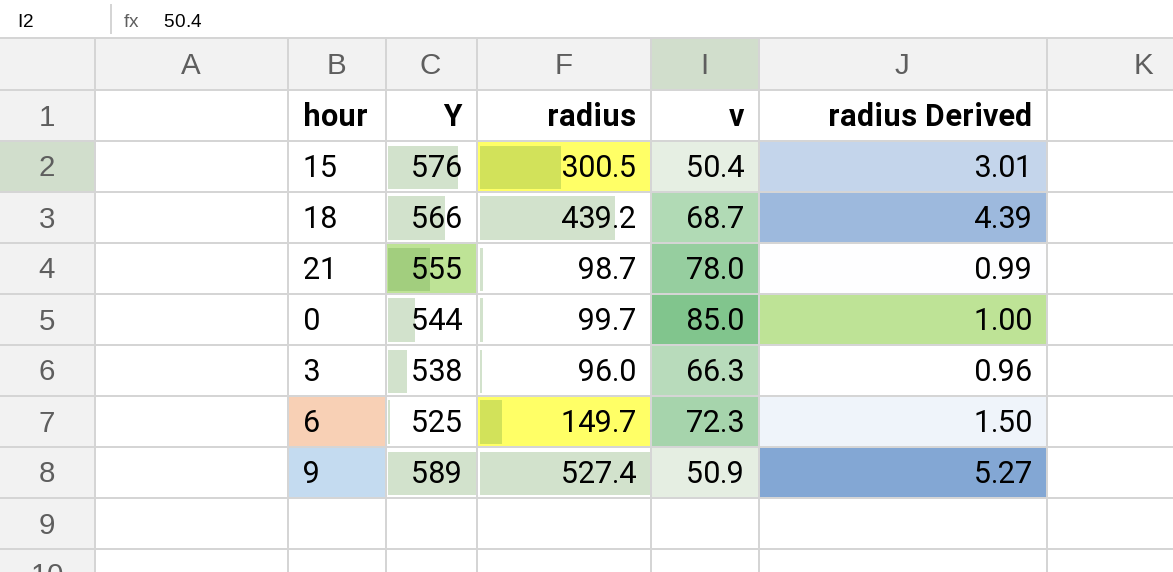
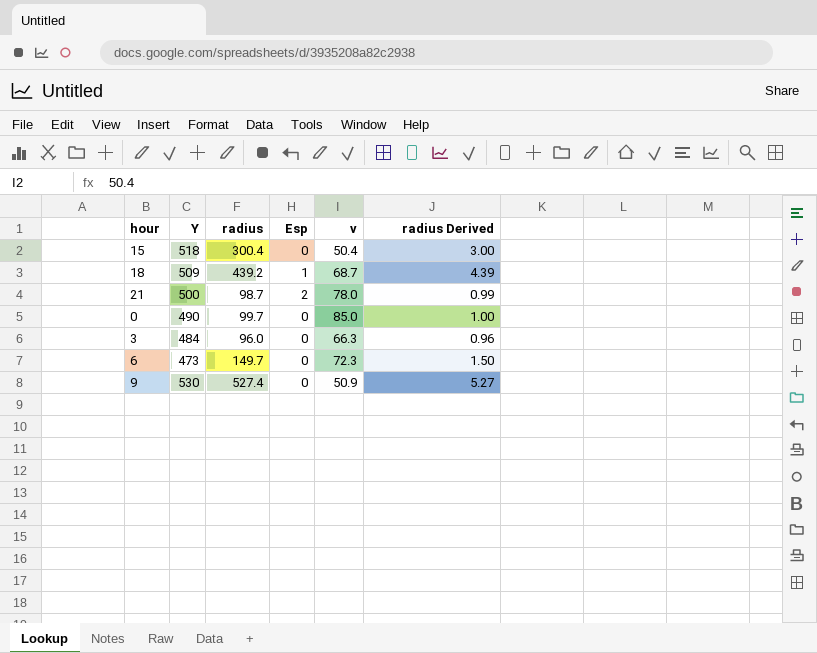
column Esp | position: none -> 4
15 | Y: 576 -> 518
15 | radius: 300.5 -> 300.4
15 | radius Derived: 3.01 -> 3.00
18 | Y: 566 -> 509
21 | Y: 555 -> 500
0 | Y: 544 -> 490
3 | Y: 538 -> 484
6 | Y: 525 -> 473
9 | Y: 589 -> 530

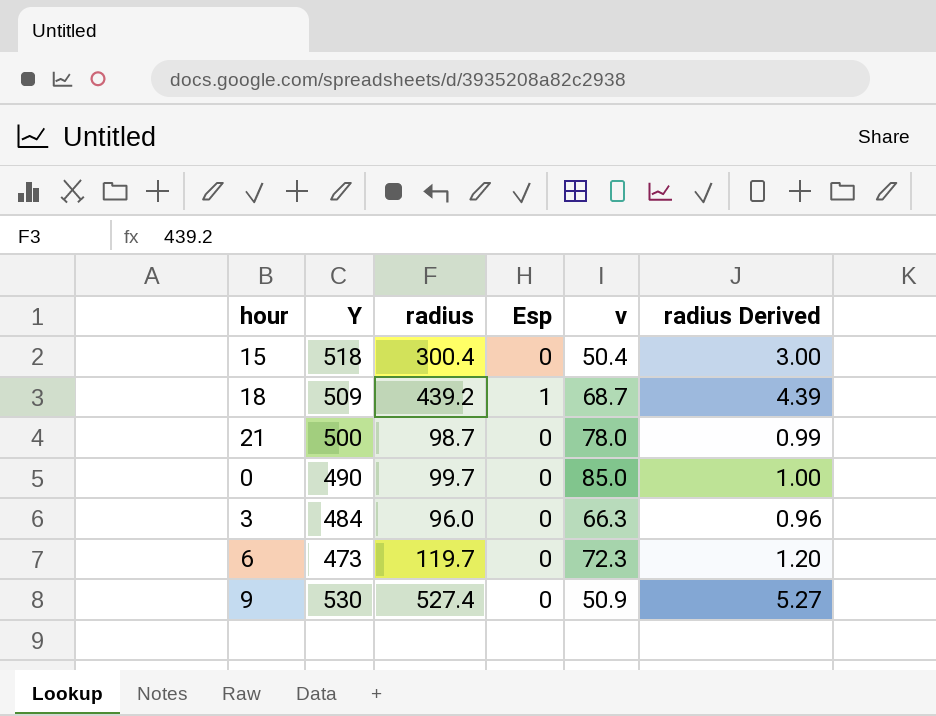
21 | Esp: 2 -> 0
6 | radius: 149.7 -> 119.7
6 | radius Derived: 1.50 -> 1.20

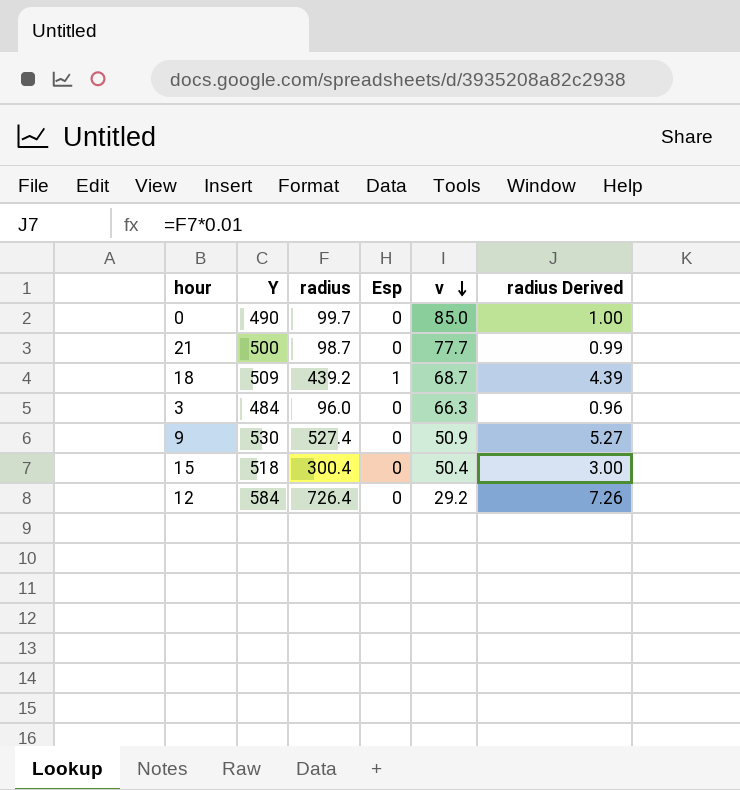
row order: none -> v descending
row 6: 473 | 119.7 | 0 | 72.3 | 1.20 -> none
21 | v: 78.0 -> 77.7
row 12: none -> 584 | 726.4 | 0 | 29.2 | 7.26

